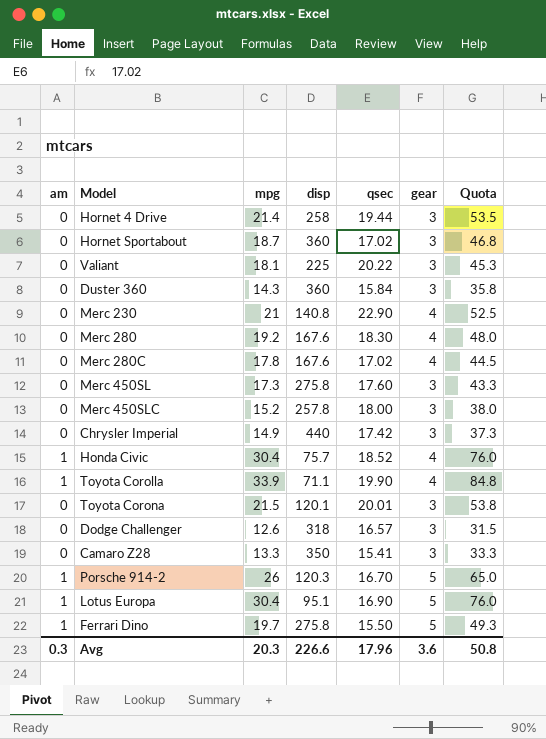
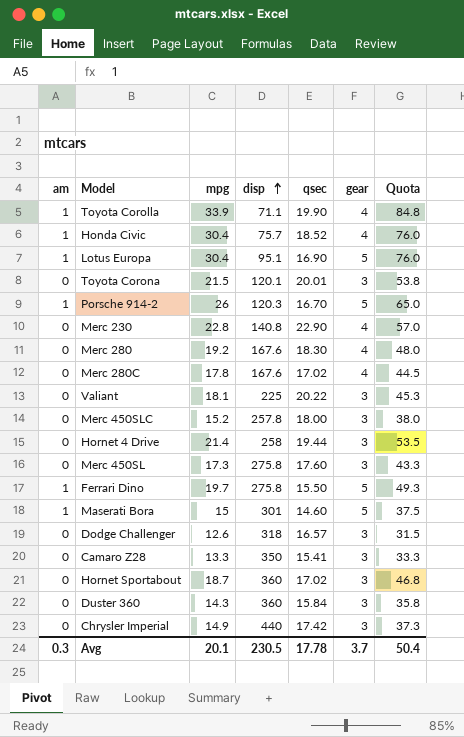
row order: none -> disp ascending
Merc 230 | mpg: 21 -> 22.8
Merc 230 | Quota: 52.5 -> 57.0
row Maserati Bora: none -> 1 | 15 | 301 | 14.60 | 5 | 37.5
Avg | mpg: 20.3 -> 20.1
Avg | disp: 226.6 -> 230.5
Avg | qsec: 17.96 -> 17.78
Avg | gear: 3.6 -> 3.7
Avg | Quota: 50.8 -> 50.4

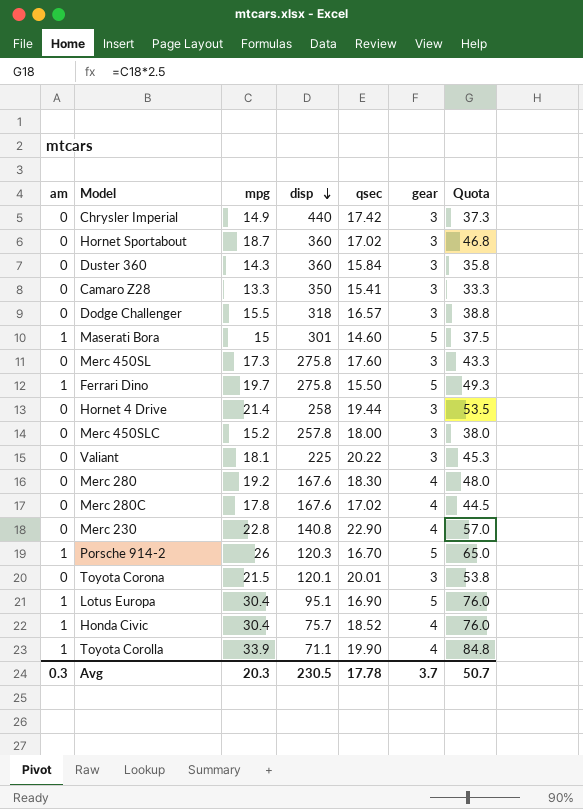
row order: disp ascending -> disp descending
Dodge Challenger | mpg: 12.6 -> 15.5
Dodge Challenger | Quota: 31.5 -> 38.8
Avg | mpg: 20.1 -> 20.3
Avg | Quota: 50.4 -> 50.7

